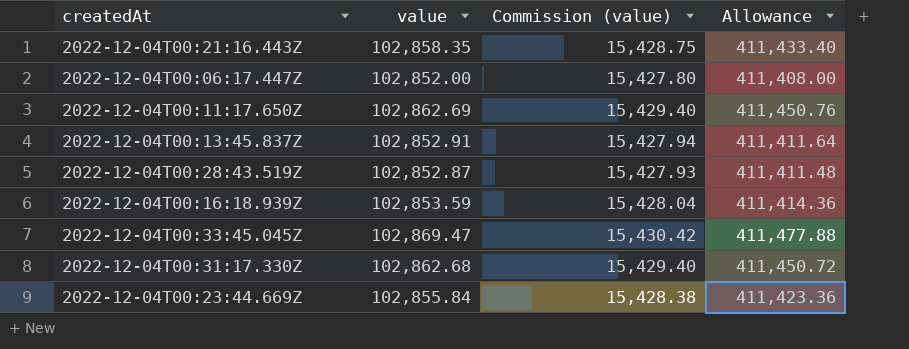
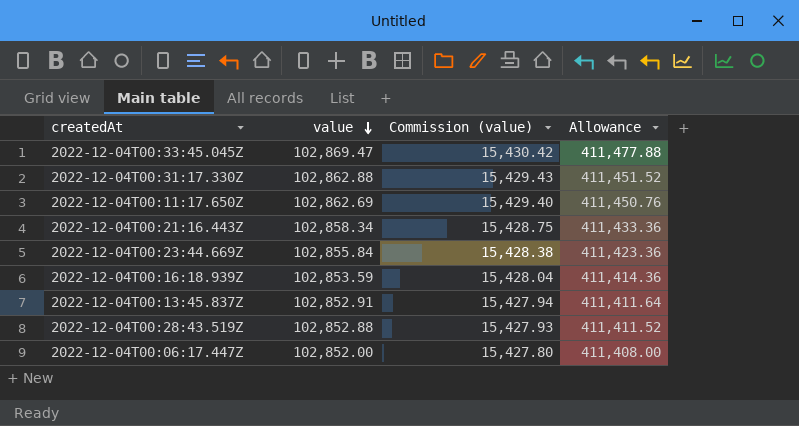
row order: none -> value descending
2022-12-04T00:31:17.330Z | value: 102,862.68 -> 102,862.88
2022-12-04T00:31:17.330Z | Commission (value): 15,429.40 -> 15,429.43
2022-12-04T00:31:17.330Z | Allowance: 411,450.72 -> 411,451.52
2022-12-04T00:21:16.443Z | value: 102,858.35 -> 102,858.34
2022-12-04T00:21:16.443Z | Allowance: 411,433.40 -> 411,433.36
2022-12-04T00:28:43.519Z | value: 102,852.87 -> 102,852.88
2022-12-04T00:28:43.519Z | Allowance: 411,411.48 -> 411,411.52

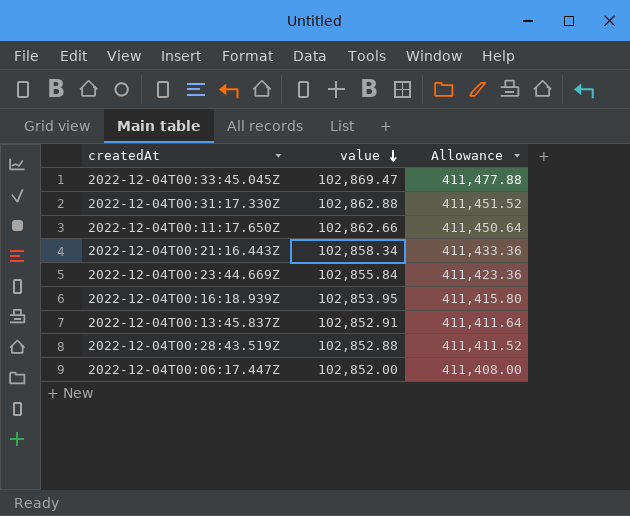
column Commission (value) | formula: [value] * 0.15 -> none
2022-12-04T00:11:17.650Z | value: 102,862.69 -> 102,862.66
2022-12-04T00:11:17.650Z | Allowance: 411,450.76 -> 411,450.64
2022-12-04T00:16:18.939Z | value: 102,853.59 -> 102,853.95
2022-12-04T00:16:18.939Z | Allowance: 411,414.36 -> 411,415.80

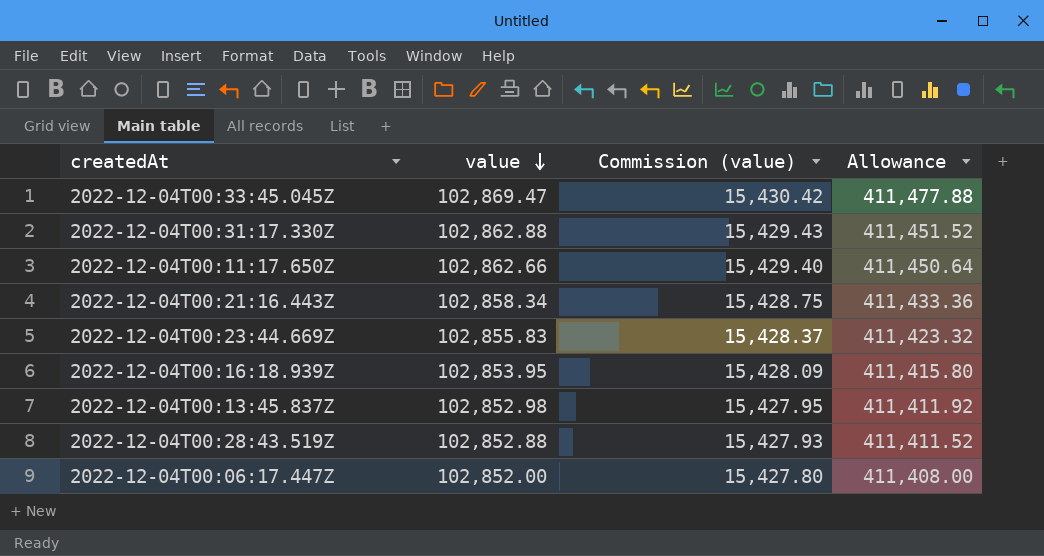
column Commission (value) | formula: none -> [value] * 0.15
2022-12-04T00:23:44.669Z | value: 102,855.84 -> 102,855.83
2022-12-04T00:23:44.669Z | Allowance: 411,423.36 -> 411,423.32
2022-12-04T00:13:45.837Z | value: 102,852.91 -> 102,852.98
2022-12-04T00:13:45.837Z | Allowance: 411,411.64 -> 411,411.92

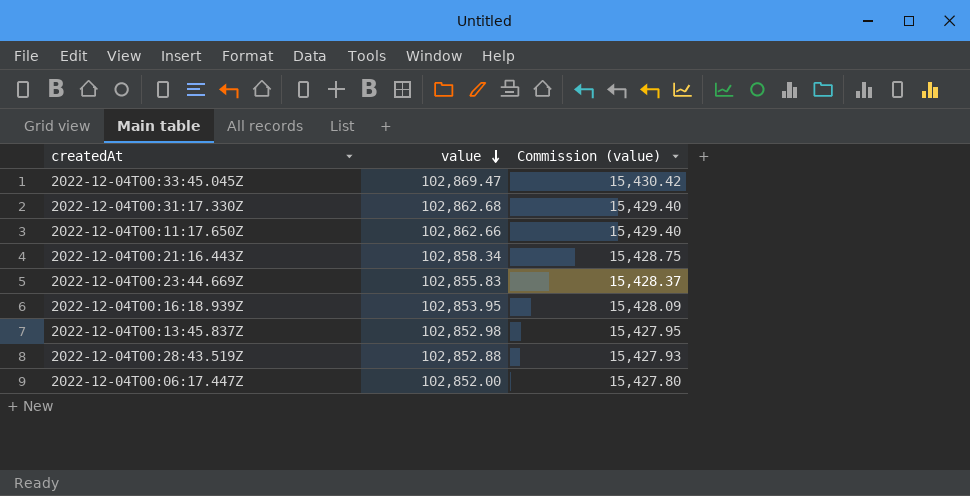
column Allowance | formula: [value] * 4 -> none
2022-12-04T00:31:17.330Z | value: 102,862.88 -> 102,862.68
2022-12-04T00:31:17.330Z | Commission (value): 15,429.43 -> 15,429.40

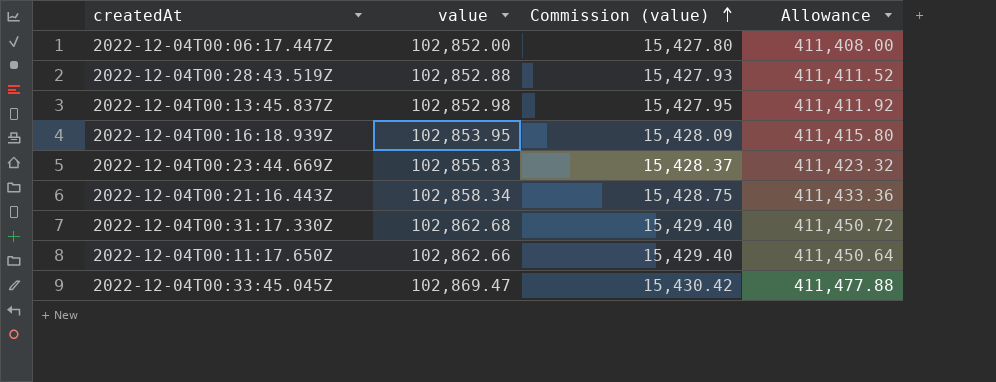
row order: value descending -> Commission (value) ascending
column Allowance | formula: none -> [value] * 4

